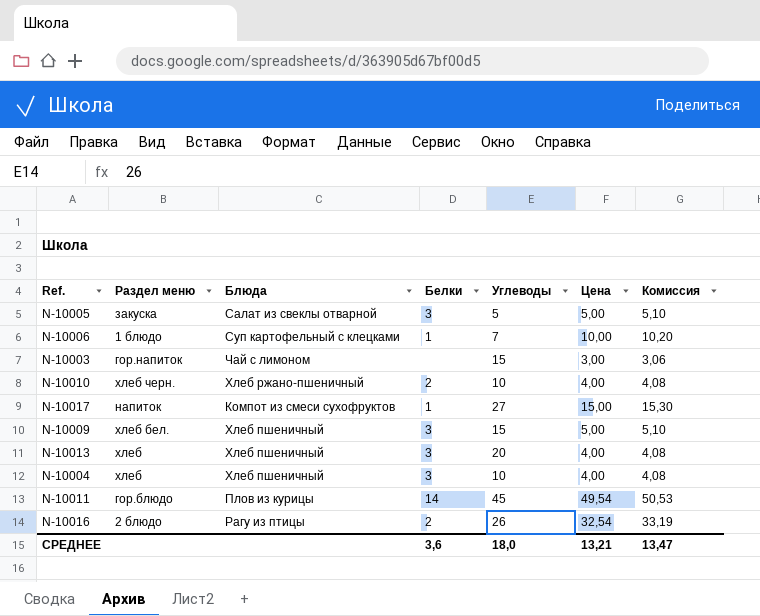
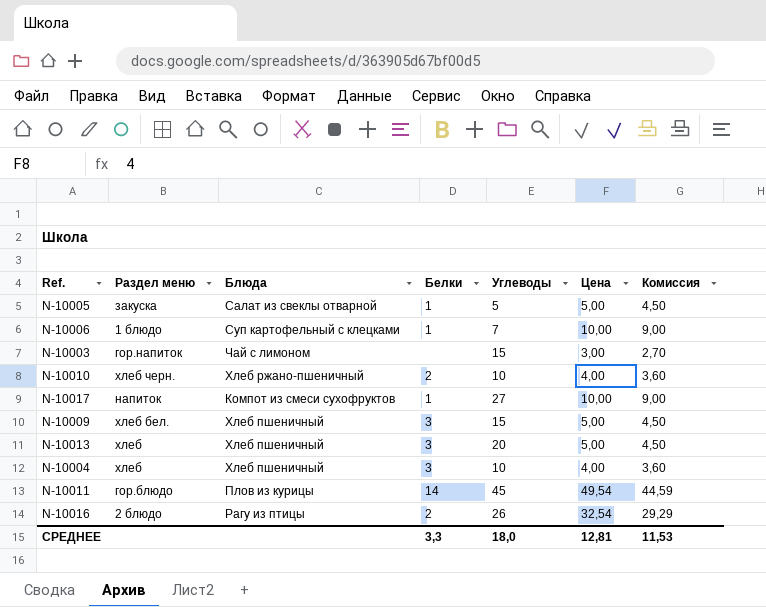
column Комиссия | formula: [Цена] * 1,02 -> [Цена] * 0,9
N-10005 | Белки: 3 -> 1
N-10017 | Цена: 15,00 -> 10,00
N-10013 | Цена: 4,00 -> 5,00
СРЕДНЕЕ | Белки: 3,6 -> 3,3
СРЕДНЕЕ | Цена: 13,21 -> 12,81
СРЕДНЕЕ | Комиссия: 13,47 -> 11,53

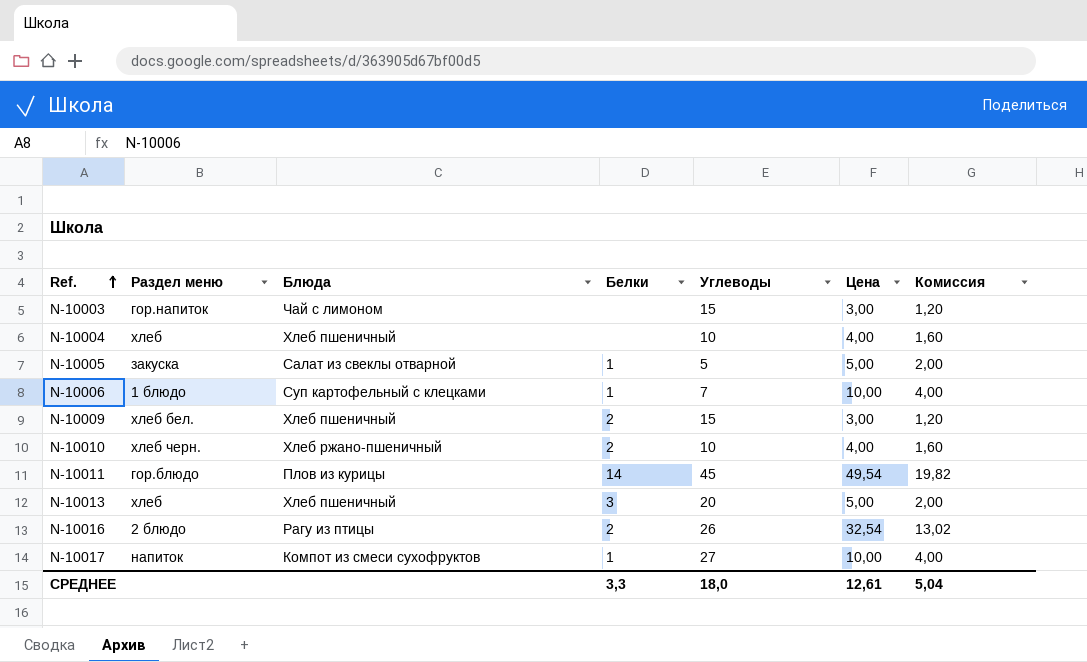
row order: none -> Ref. ascending
column Комиссия | formula: [Цена] * 0,9 -> [Цена] * 0,4
N-10004 | Белки: 3 -> none
N-10009 | Белки: 3 -> 2
N-10009 | Цена: 5,00 -> 3,00
СРЕДНЕЕ | Цена: 12,81 -> 12,61
СРЕДНЕЕ | Комиссия: 11,53 -> 5,04

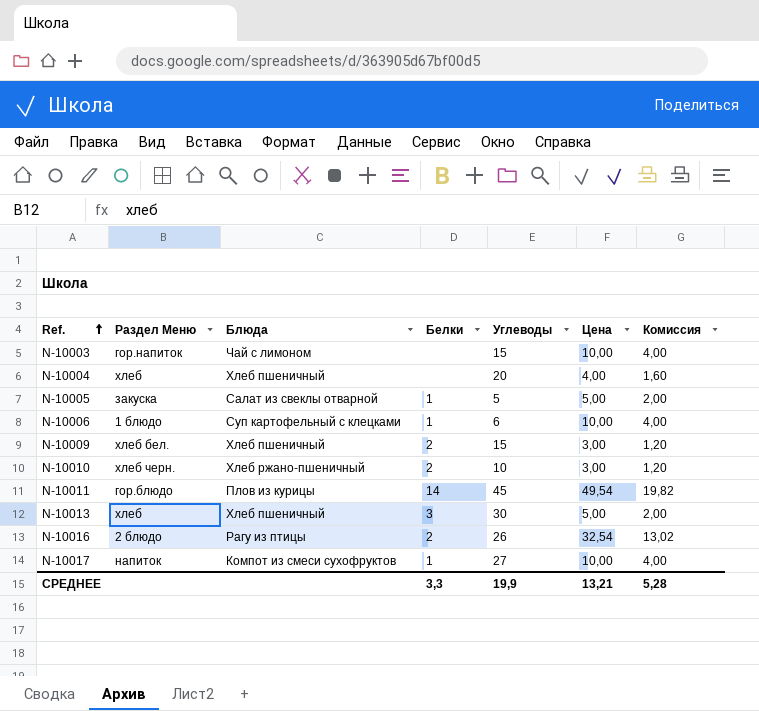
column name: Раздел меню -> Раздел Меню
N-10003 | Цена: 3,00 -> 10,00
N-10003 | Комиссия: 1,20 -> 4,00
N-10004 | Углеводы: 10 -> 20
N-10006 | Углеводы: 7 -> 6
N-10010 | Цена: 4,00 -> 3,00
N-10010 | Комиссия: 1,60 -> 1,20
N-10013 | Углеводы: 20 -> 30
СРЕДНЕЕ | Углеводы: 18,0 -> 19,9
СРЕДНЕЕ | Цена: 12,61 -> 13,21
СРЕДНЕЕ | Комиссия: 5,04 -> 5,28

